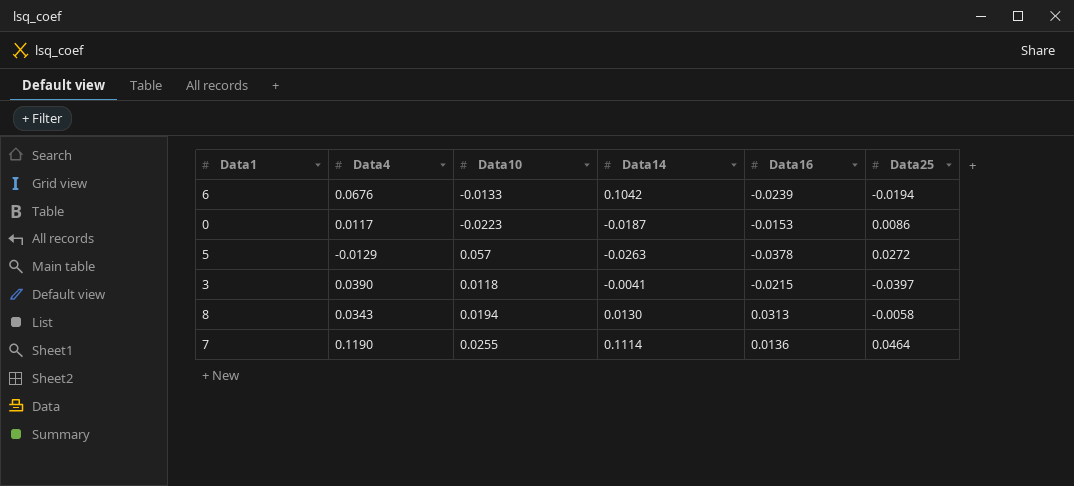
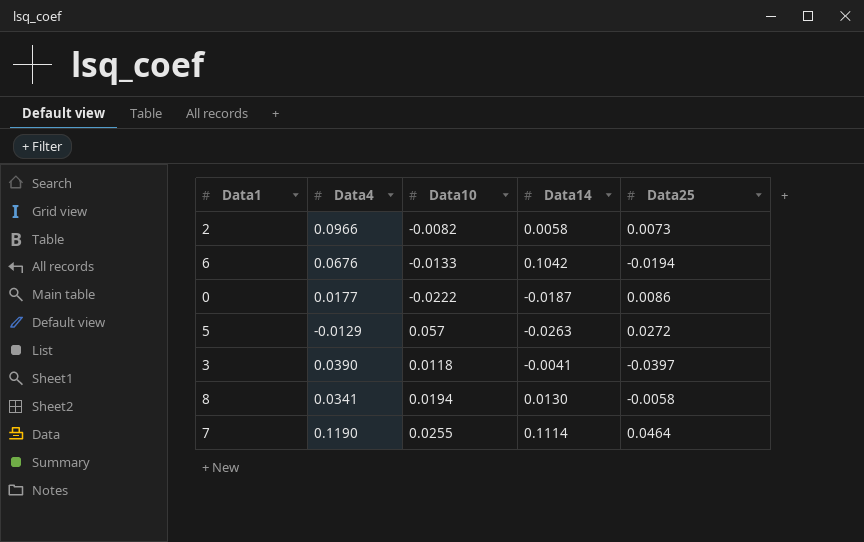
column Data16 | position: 5 -> none
row 2: none -> 0.0966 | -0.0082 | 0.0058 | 0.0073
0 | Data4: 0.0117 -> 0.0177
0 | Data10: -0.0223 -> -0.0222
8 | Data4: 0.0343 -> 0.0341

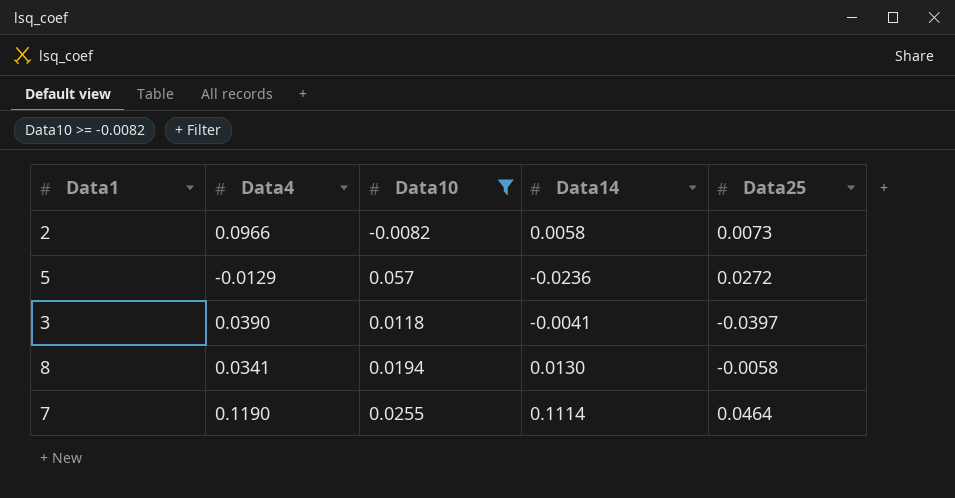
filter: none -> Data10 >= -0.0082
5 | Data14: -0.0263 -> -0.0236

